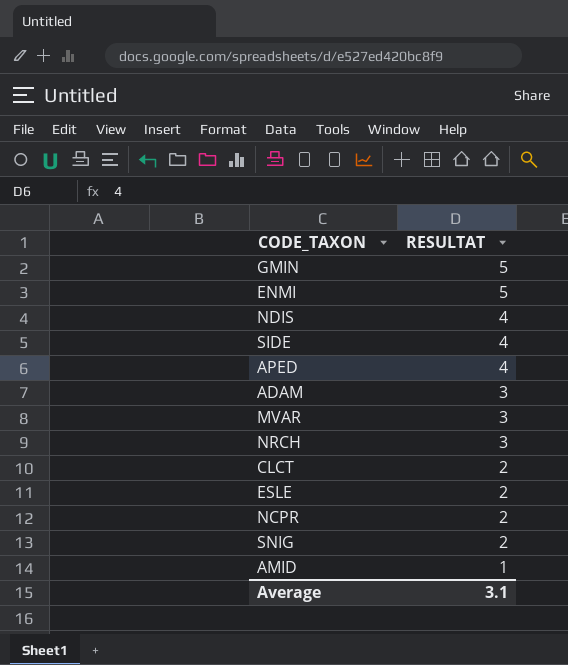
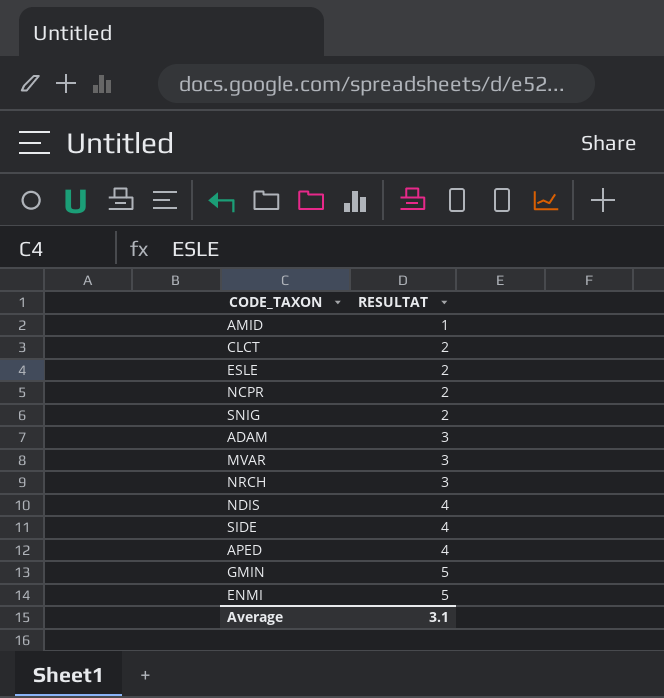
row order: RESULTAT descending -> RESULTAT ascending

